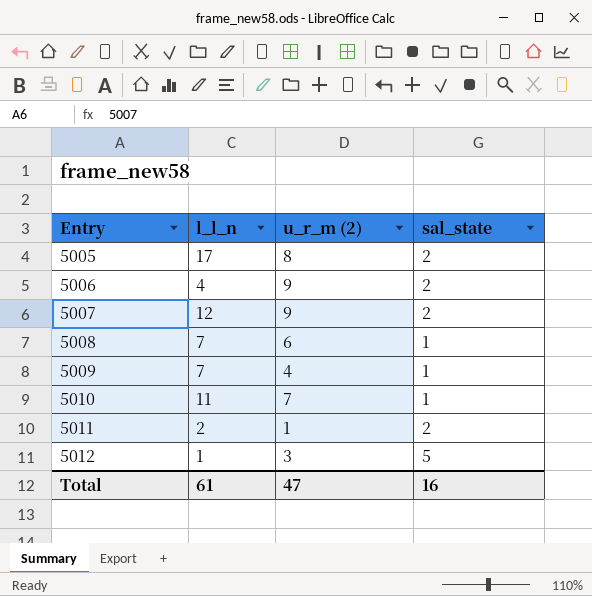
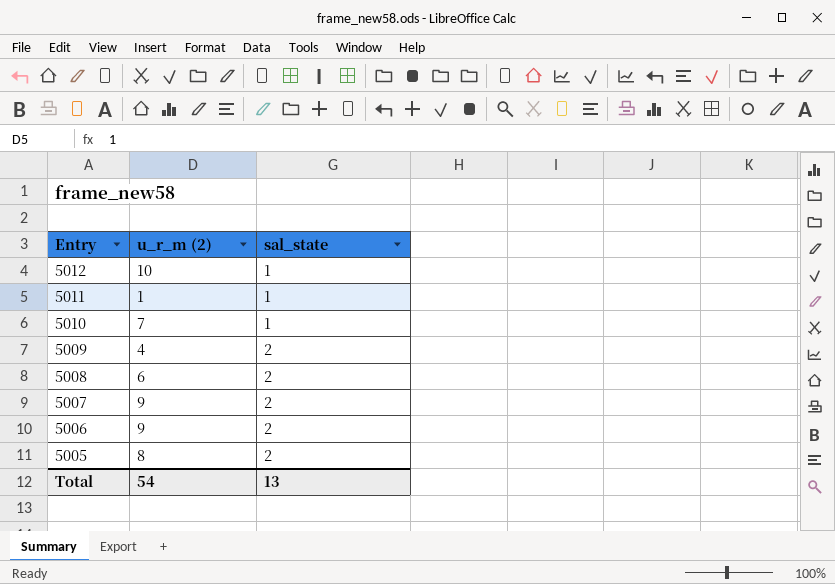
row order: Entry ascending -> Entry descending
column l_l_n | position: 2 -> none
5012 | u_r_m (2): 3 -> 10
5012 | sal_state: 5 -> 1
5011 | sal_state: 2 -> 1
5009 | sal_state: 1 -> 2
5008 | sal_state: 1 -> 2
Total | u_r_m (2): 47 -> 54
Total | sal_state: 16 -> 13

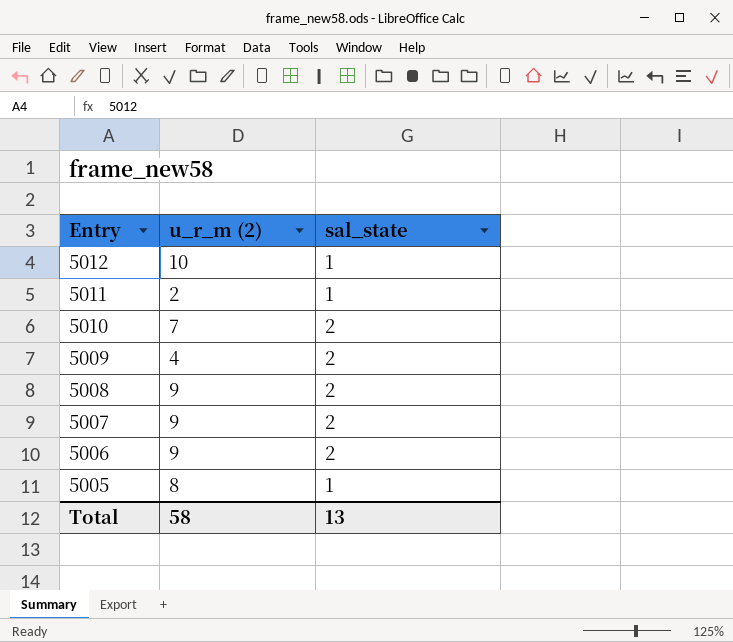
5011 | u_r_m (2): 1 -> 2
5010 | sal_state: 1 -> 2
5008 | u_r_m (2): 6 -> 9
5005 | sal_state: 2 -> 1
Total | u_r_m (2): 54 -> 58

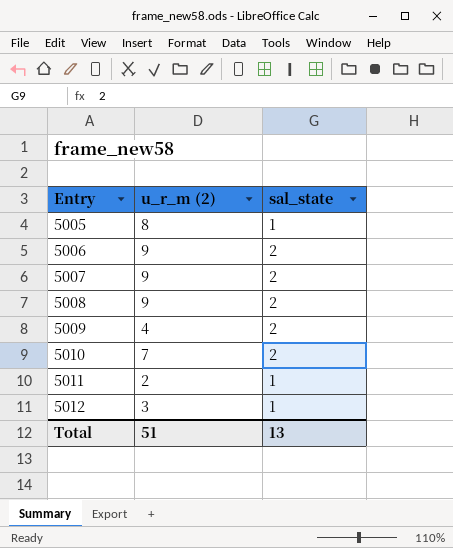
row order: Entry descending -> Entry ascending
5012 | u_r_m (2): 10 -> 3
Total | u_r_m (2): 58 -> 51

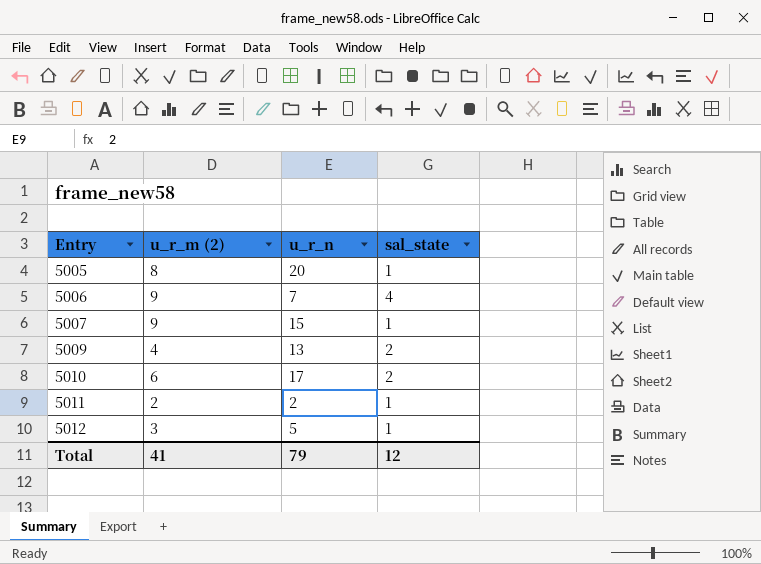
column u_r_n | position: none -> 3
row 5008: 9 | 2 -> none
5006 | sal_state: 2 -> 4
5007 | sal_state: 2 -> 1
5010 | u_r_m (2): 7 -> 6
Total | u_r_m (2): 51 -> 41
Total | sal_state: 13 -> 12

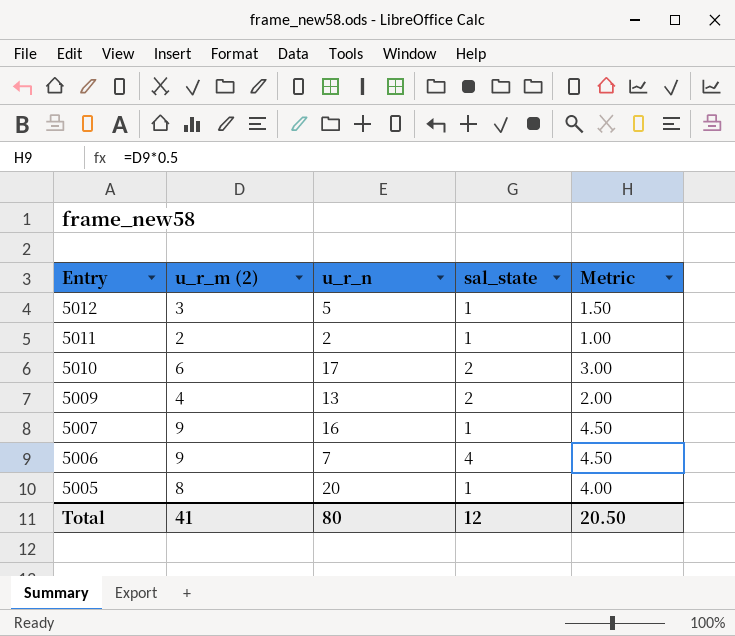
row order: Entry ascending -> Entry descending
column Metric | formula: none -> [u_r_m (2)] * 0.5
5007 | u_r_n: 15 -> 16
Total | u_r_n: 79 -> 80

